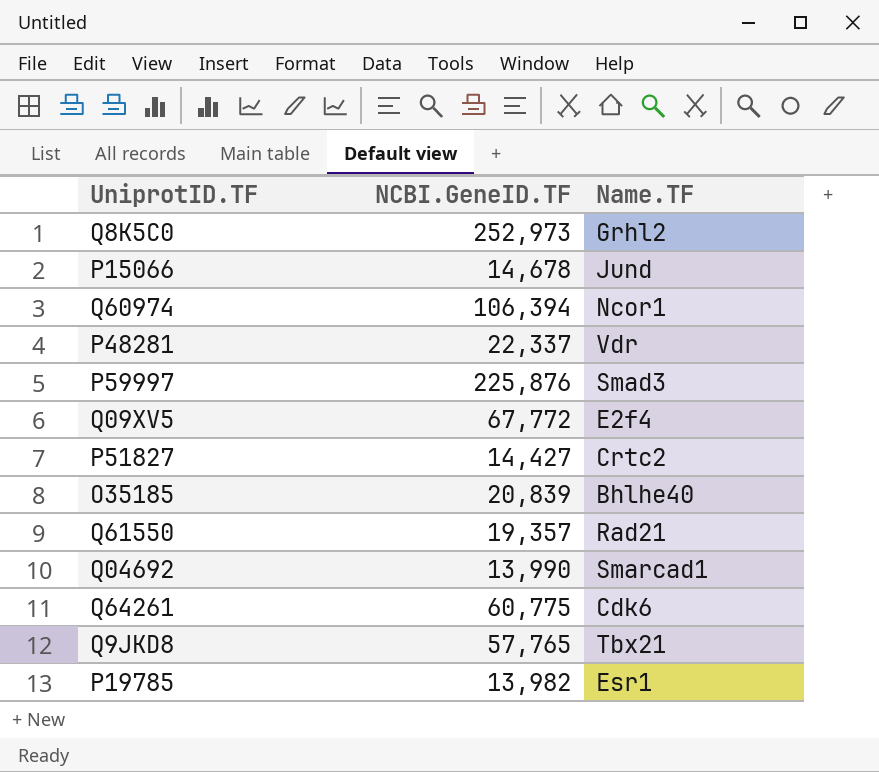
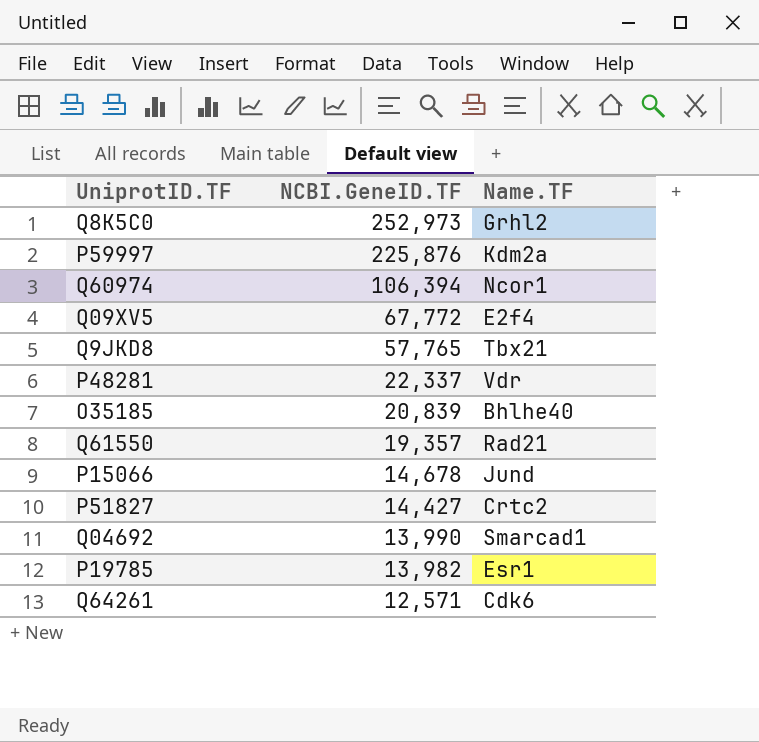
row order: none -> NCBI.GeneID.TF descending
P59997 | Name.TF: Smad3 -> Kdm2a
Q64261 | NCBI.GeneID.TF: 60,775 -> 12,571

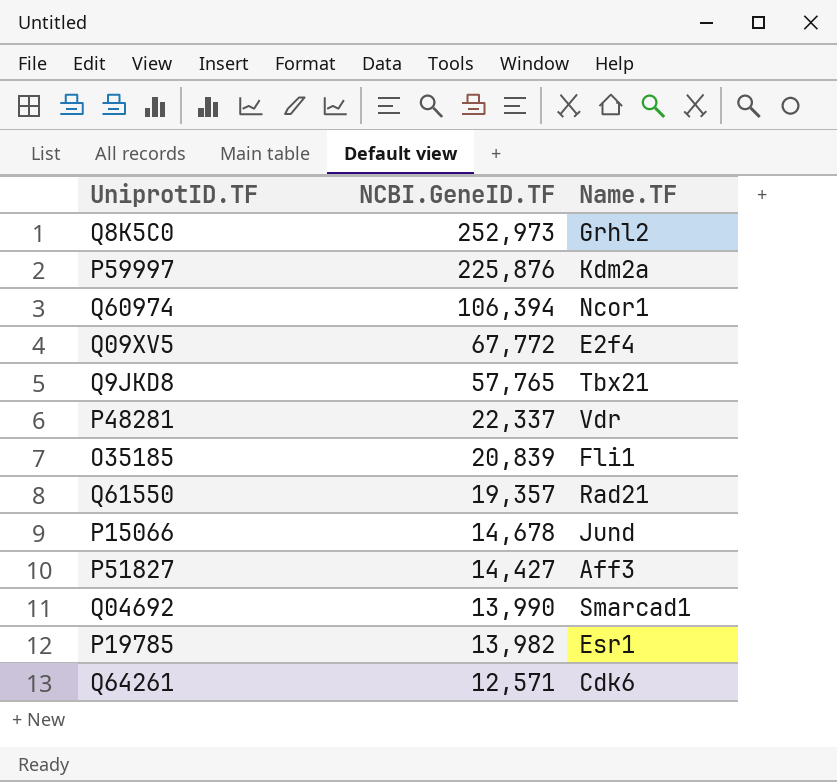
O35185 | Name.TF: Bhlhe40 -> Fli1
P51827 | Name.TF: Crtc2 -> Aff3

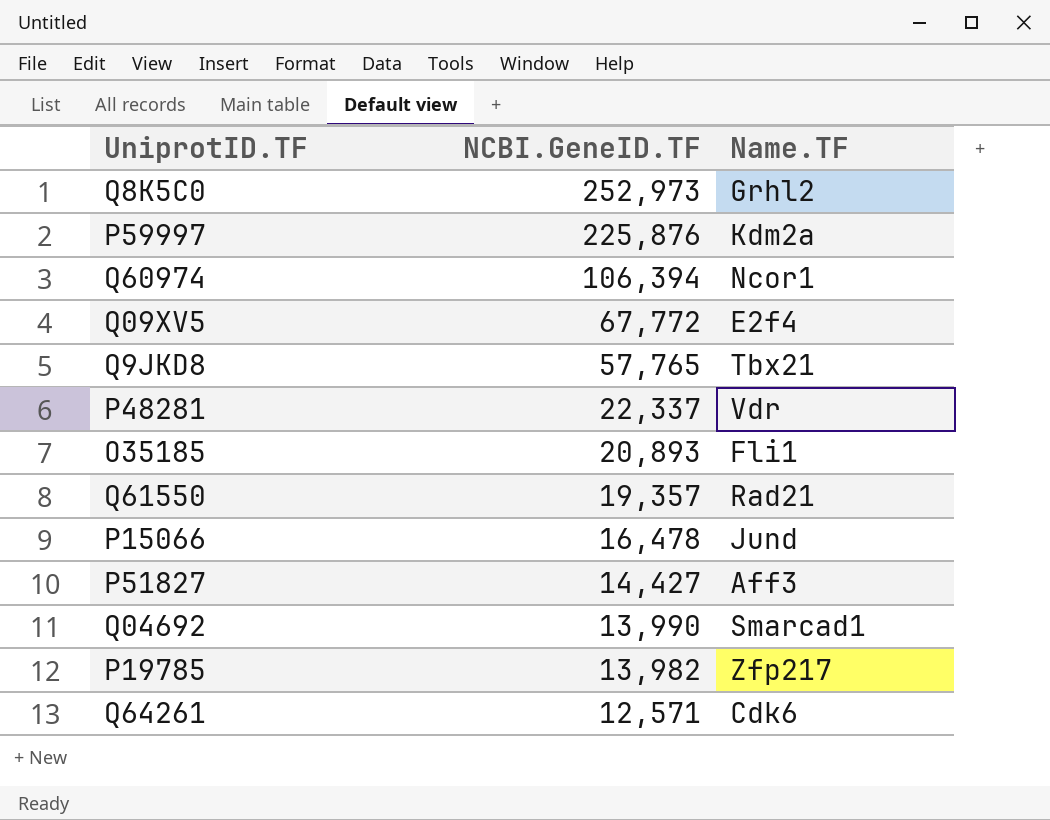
O35185 | NCBI.GeneID.TF: 20,839 -> 20,893
P15066 | NCBI.GeneID.TF: 14,678 -> 16,478
P19785 | Name.TF: Esr1 -> Zfp217

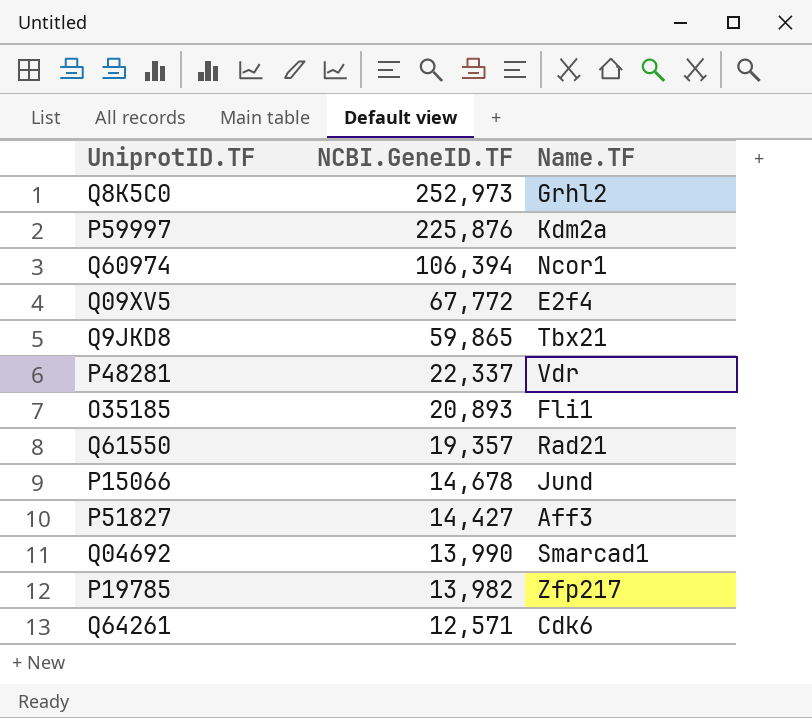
Q9JKD8 | NCBI.GeneID.TF: 57,765 -> 59,865
P15066 | NCBI.GeneID.TF: 16,478 -> 14,678

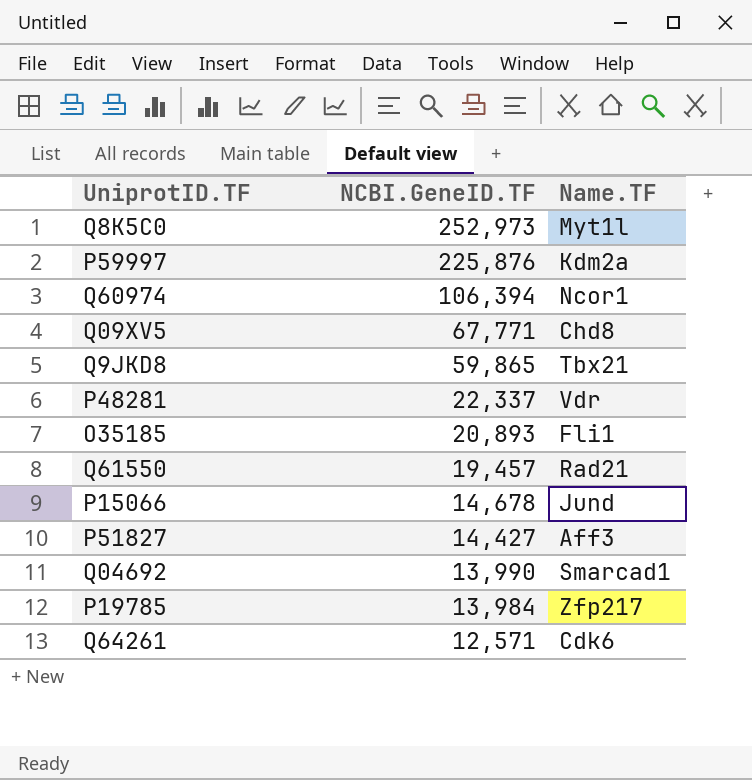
Q8K5C0 | Name.TF: Grhl2 -> Myt1l
Q09XV5 | NCBI.GeneID.TF: 67,772 -> 67,771
Q09XV5 | Name.TF: E2f4 -> Chd8
Q61550 | NCBI.GeneID.TF: 19,357 -> 19,457
P19785 | NCBI.GeneID.TF: 13,982 -> 13,984

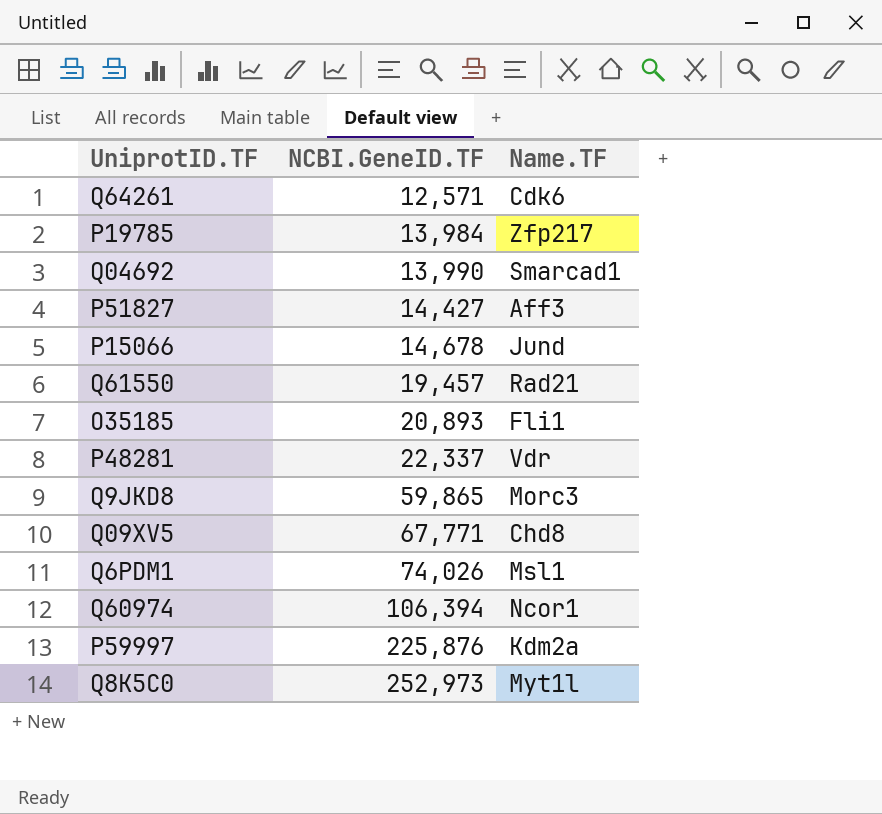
row order: NCBI.GeneID.TF descending -> NCBI.GeneID.TF ascending
Q9JKD8 | Name.TF: Tbx21 -> Morc3
row Q6PDM1: none -> 74,026 | Msl1

